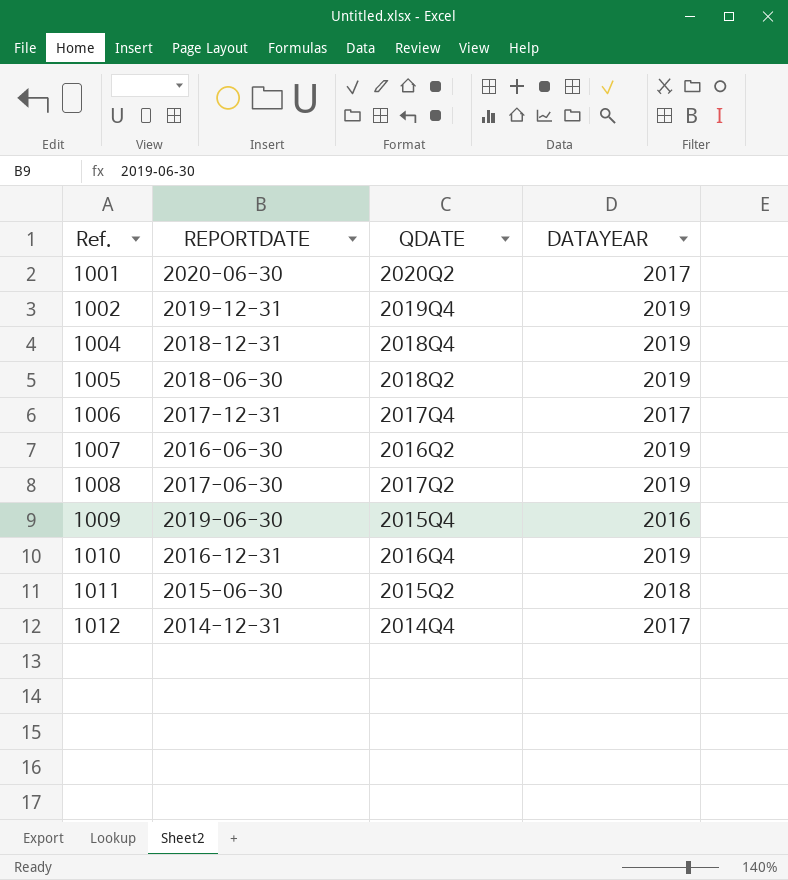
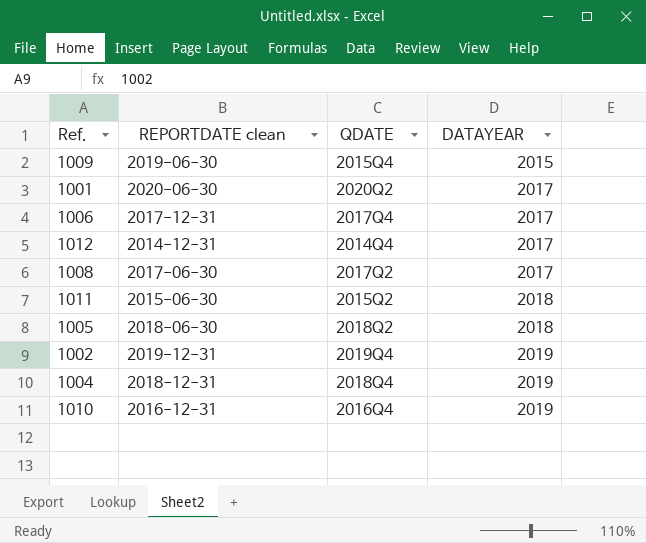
row order: Ref. ascending -> DATAYEAR ascending
column name: REPORTDATE -> REPORTDATE clean
row 1007: 2016-06-30 | 2016Q2 | 2019 -> none
1009 | DATAYEAR: 2016 -> 2015
1008 | DATAYEAR: 2019 -> 2017
1005 | DATAYEAR: 2019 -> 2018

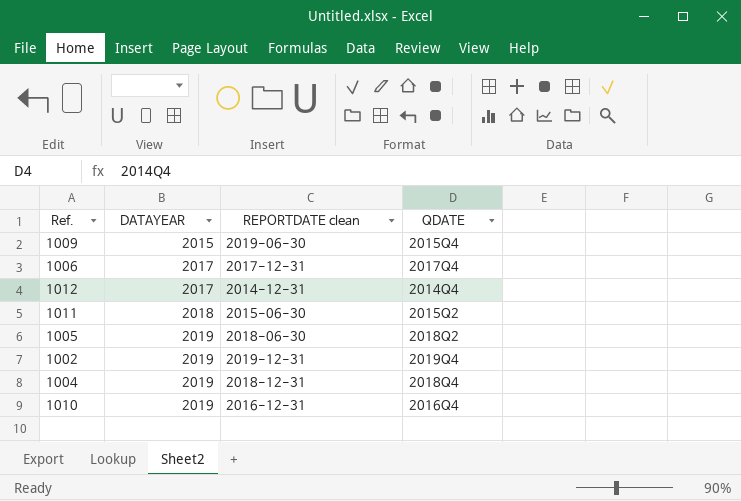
column DATAYEAR | position: 4 -> 2
row 1001: 2020-06-30 | 2020Q2 | 2017 -> none
row 1008: 2017-06-30 | 2017Q2 | 2017 -> none
1005 | DATAYEAR: 2018 -> 2019

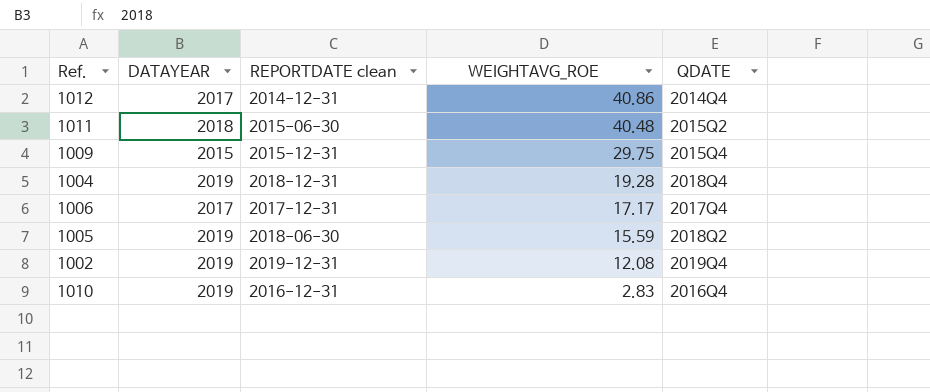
row order: DATAYEAR ascending -> WEIGHTAVG_ROE descending
column WEIGHTAVG_ROE | position: none -> 4
1009 | REPORTDATE clean: 2019-06-30 -> 2015-12-31

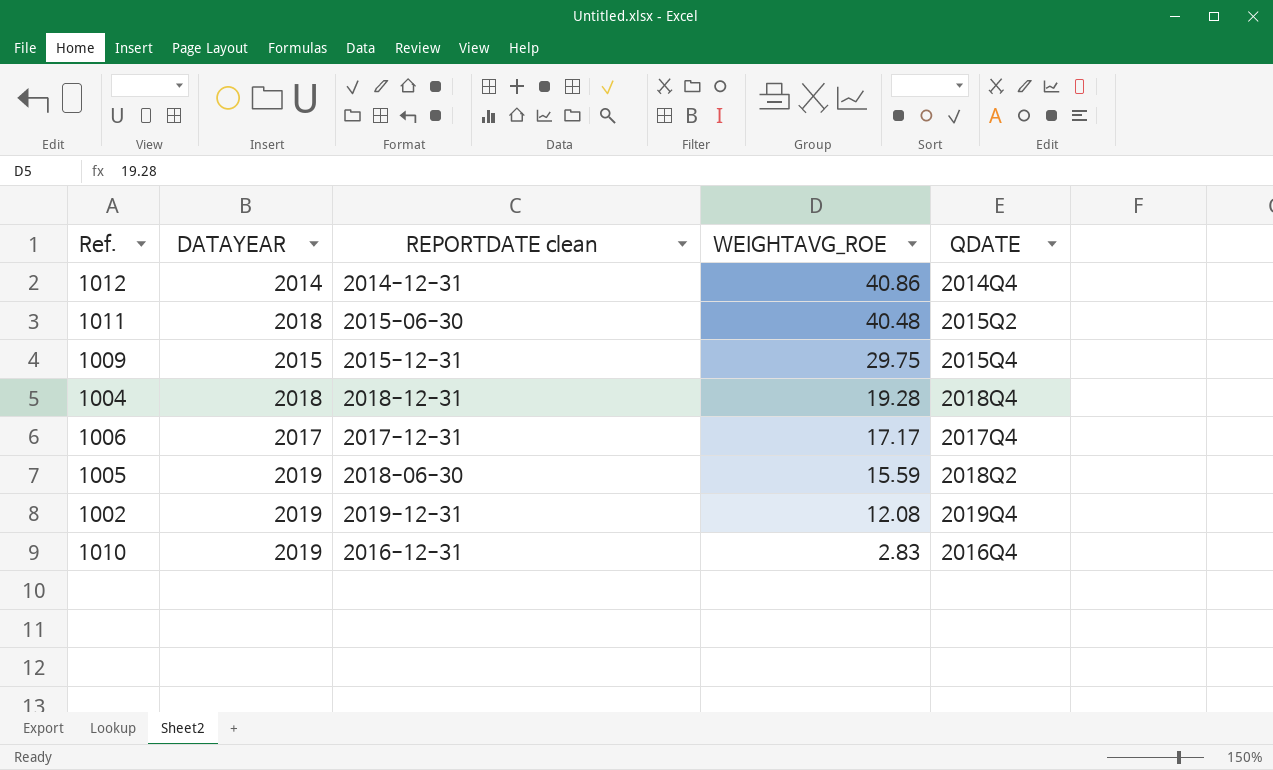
1012 | DATAYEAR: 2017 -> 2014
1004 | DATAYEAR: 2019 -> 2018

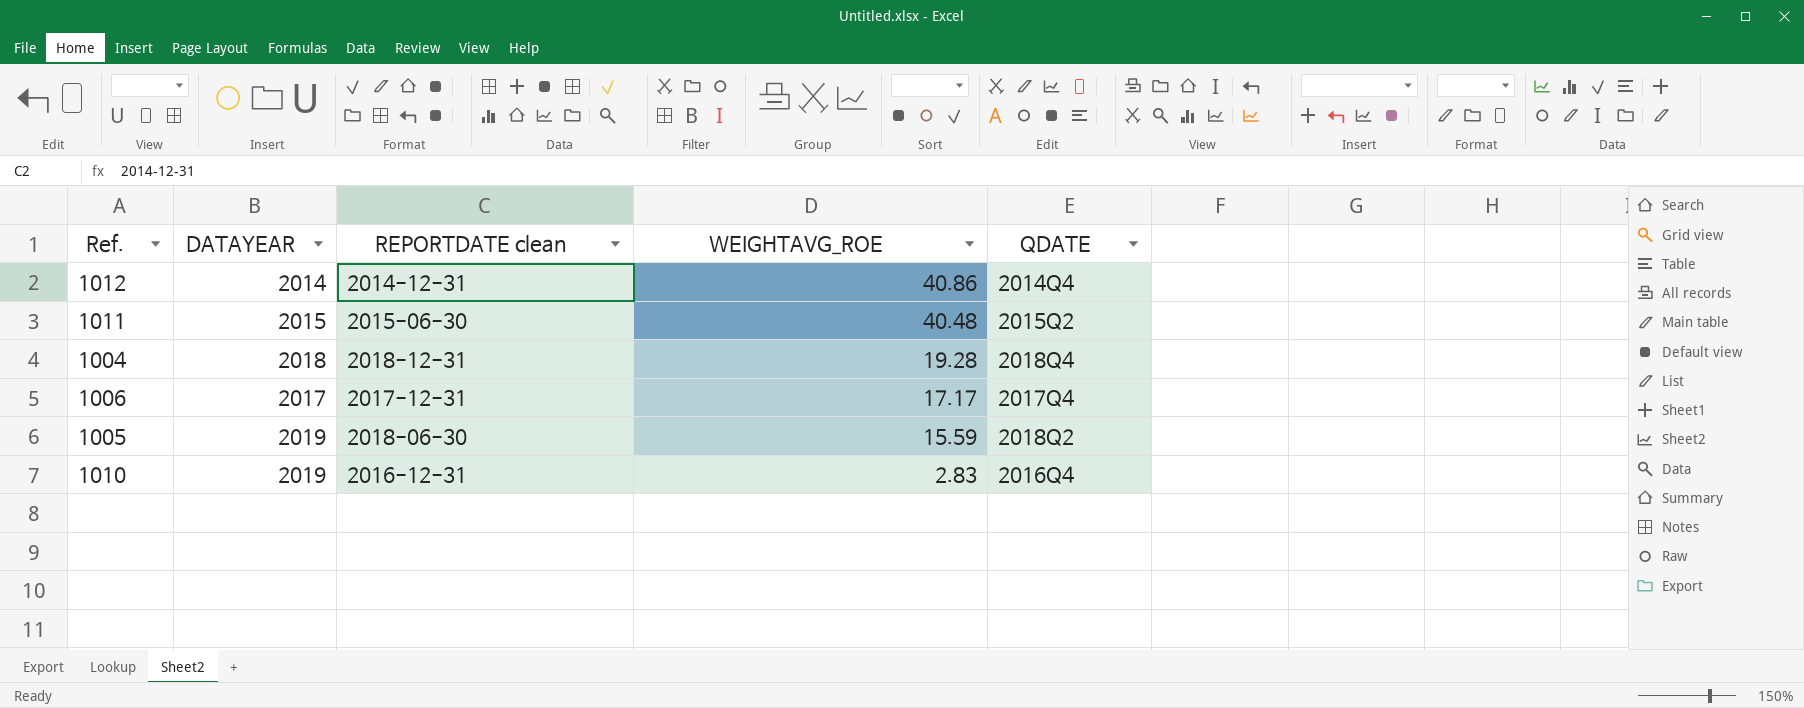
row 1009: 2015 | 2015-12-31 | 29.75 | 2015Q4 -> none
row 1002: 2019 | 2019-12-31 | 12.08 | 2019Q4 -> none
1011 | DATAYEAR: 2018 -> 2015

